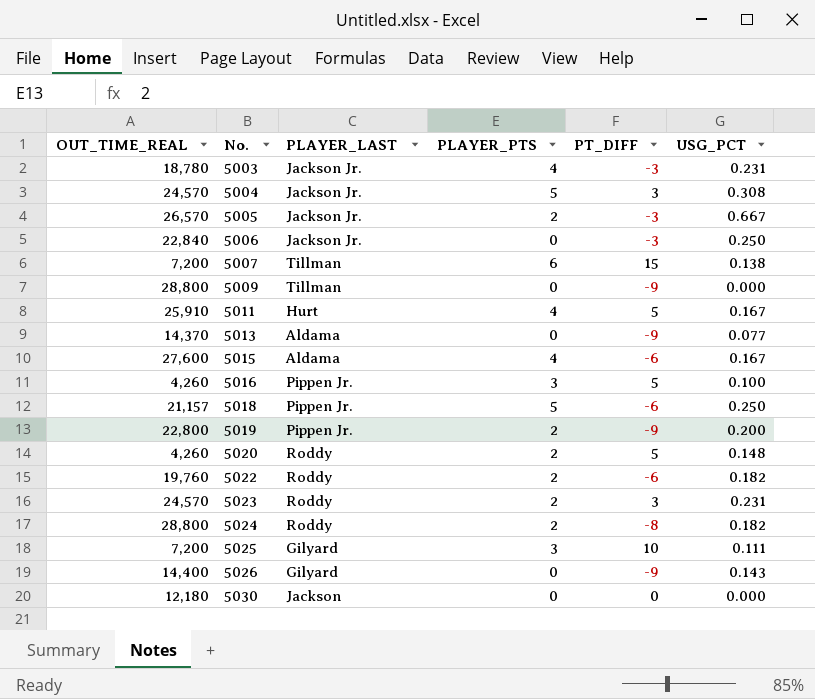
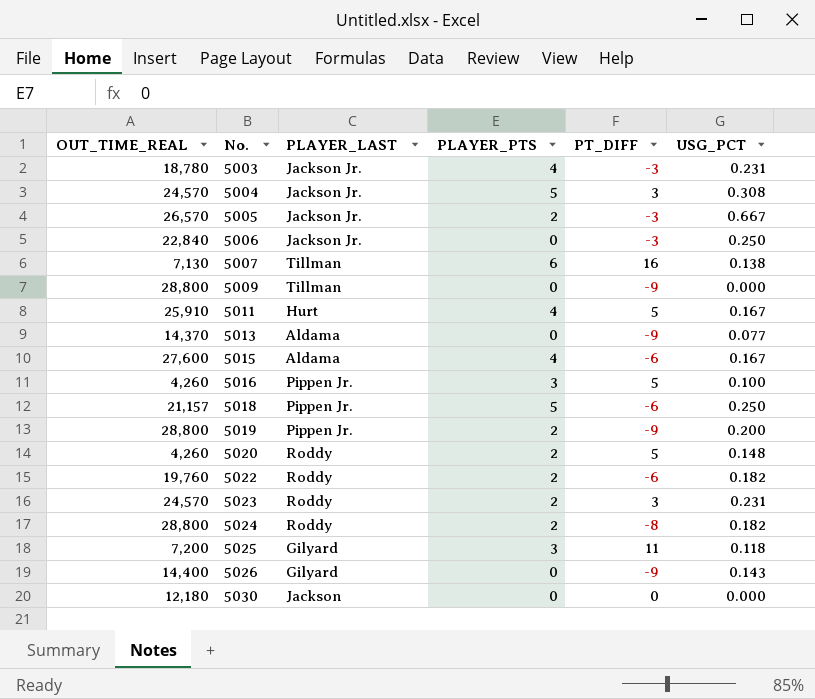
5007 | OUT_TIME_REAL: 7,200 -> 7,130
5007 | PT_DIFF: 15 -> 16
5019 | OUT_TIME_REAL: 22,800 -> 28,800
5025 | PT_DIFF: 10 -> 11
5025 | USG_PCT: 0.111 -> 0.118

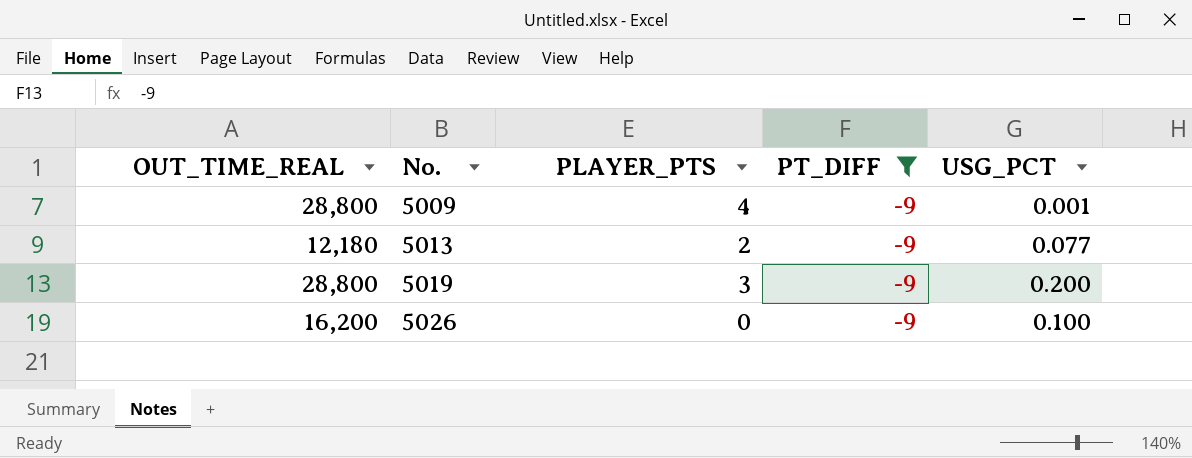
filter: none -> PT_DIFF = -9
column PLAYER_LAST | position: 3 -> none
5009 | PLAYER_PTS: 0 -> 4
5009 | USG_PCT: 0.000 -> 0.001
5013 | OUT_TIME_REAL: 14,370 -> 12,180
5013 | PLAYER_PTS: 0 -> 2
5019 | PLAYER_PTS: 2 -> 3
5026 | OUT_TIME_REAL: 14,400 -> 16,200
5026 | USG_PCT: 0.143 -> 0.100

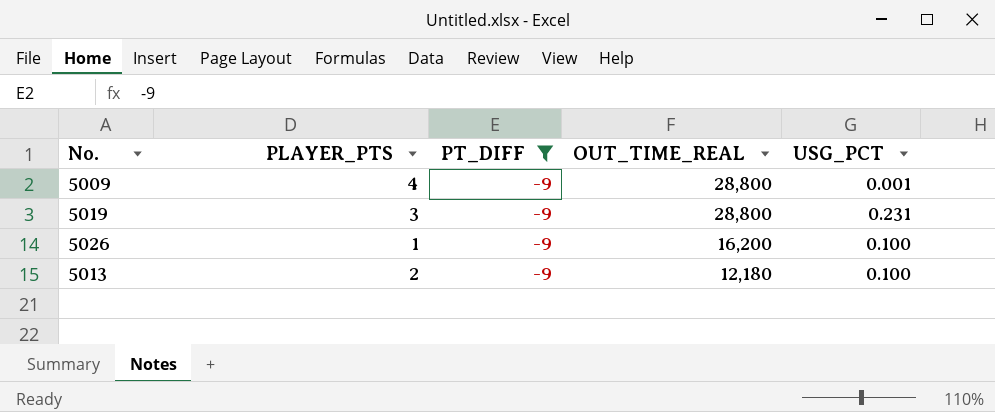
row order: No. ascending -> OUT_TIME_REAL descending
column OUT_TIME_REAL | position: 1 -> 4
5019 | USG_PCT: 0.200 -> 0.231
5026 | PLAYER_PTS: 0 -> 1
5013 | USG_PCT: 0.077 -> 0.100

